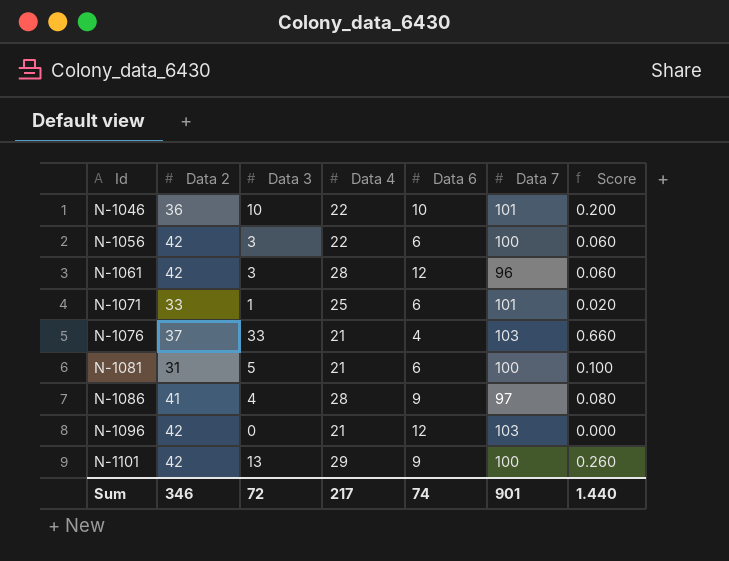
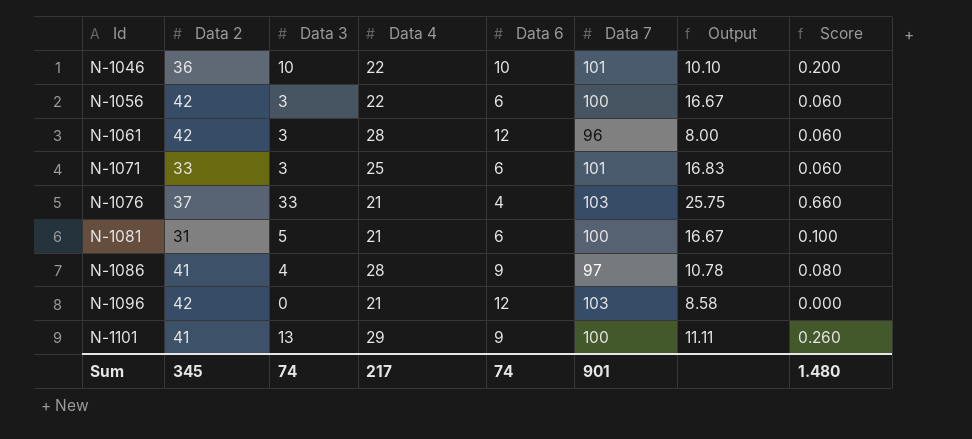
column Output | formula: none -> [Data 7] / [Data 6]
N-1071 | Data 3: 1 -> 3
N-1071 | Score: 0.020 -> 0.060
N-1101 | Data 2: 42 -> 41
Sum | Data 2: 346 -> 345
Sum | Data 3: 72 -> 74
Sum | Score: 1.440 -> 1.480

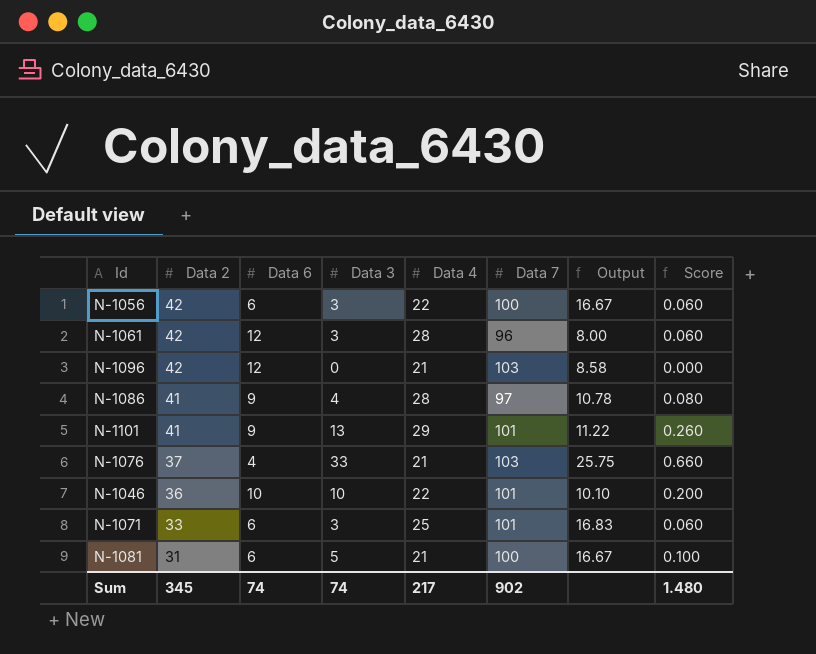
row order: Id ascending -> Data 2 descending
column Data 6 | position: 5 -> 3
N-1101 | Data 7: 100 -> 101
N-1101 | Output: 11.11 -> 11.22
Sum | Data 7: 901 -> 902

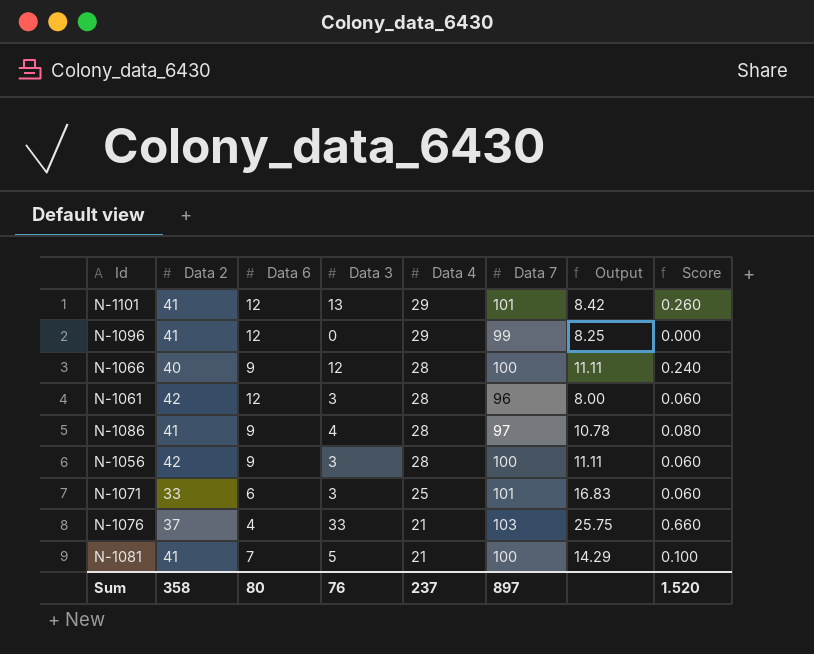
row order: Data 2 descending -> Data 4 descending
row N-1046: 36 | 10 | 10 | 22 | 101 | 10.10 | 0.200 -> none
N-1101 | Data 6: 9 -> 12
N-1101 | Output: 11.22 -> 8.42
N-1096 | Data 2: 42 -> 41
N-1096 | Data 4: 21 -> 29
N-1096 | Data 7: 103 -> 99
N-1096 | Output: 8.58 -> 8.25
row N-1066: none -> 40 | 9 | 12 | 28 | 100 | 11.11 | 0.240
N-1056 | Data 6: 6 -> 9
N-1056 | Data 4: 22 -> 28
N-1056 | Output: 16.67 -> 11.11
N-1081 | Data 2: 31 -> 41
N-1081 | Data 6: 6 -> 7
N-1081 | Output: 16.67 -> 14.29
Sum | Data 2: 345 -> 358
Sum | Data 6: 74 -> 80
Sum | Data 3: 74 -> 76
Sum | Data 4: 217 -> 237
Sum | Data 7: 902 -> 897
Sum | Score: 1.480 -> 1.520

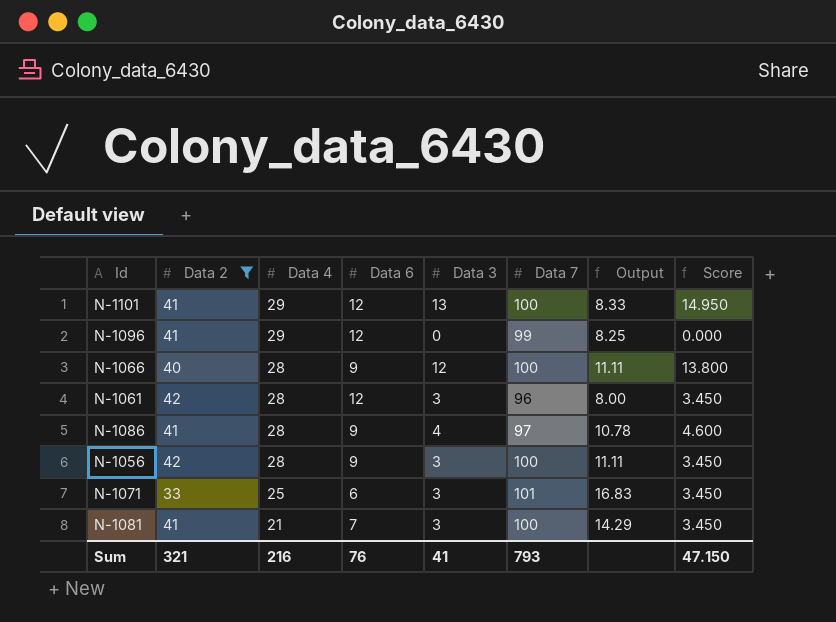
filter: none -> Data 2 != 37
column Data 4 | position: 5 -> 3
column Score | formula: [Data 3] * 0.02 -> [Data 3] * 1.15
N-1101 | Data 7: 101 -> 100
N-1101 | Output: 8.42 -> 8.33
N-1081 | Data 3: 5 -> 3
Sum | Data 2: 358 -> 321
Sum | Data 4: 237 -> 216
Sum | Data 6: 80 -> 76
Sum | Data 3: 76 -> 41
Sum | Data 7: 897 -> 793
Sum | Score: 1.520 -> 47.150

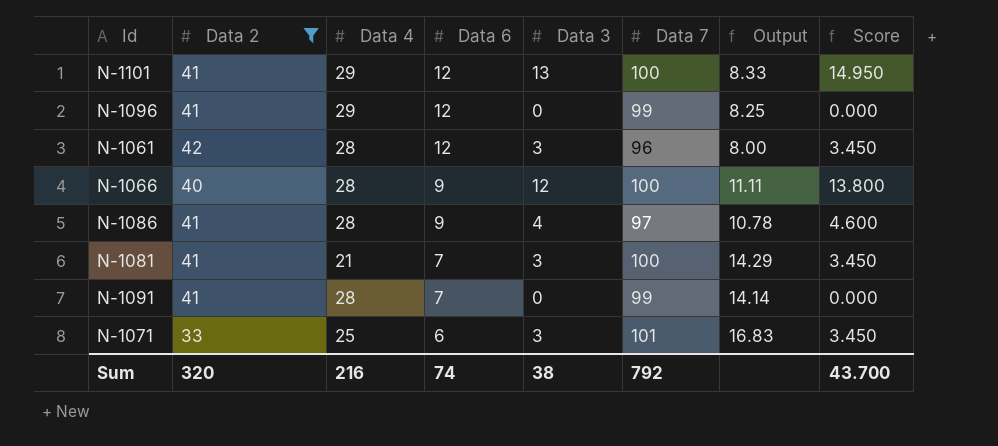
row order: Data 4 descending -> Data 6 descending
row N-1056: 42 | 28 | 9 | 3 | 100 | 11.11 | 3.450 -> none
row N-1091: none -> 41 | 28 | 7 | 0 | 99 | 14.14 | 0.000
Sum | Data 2: 321 -> 320
Sum | Data 6: 76 -> 74
Sum | Data 3: 41 -> 38
Sum | Data 7: 793 -> 792
Sum | Score: 47.150 -> 43.700

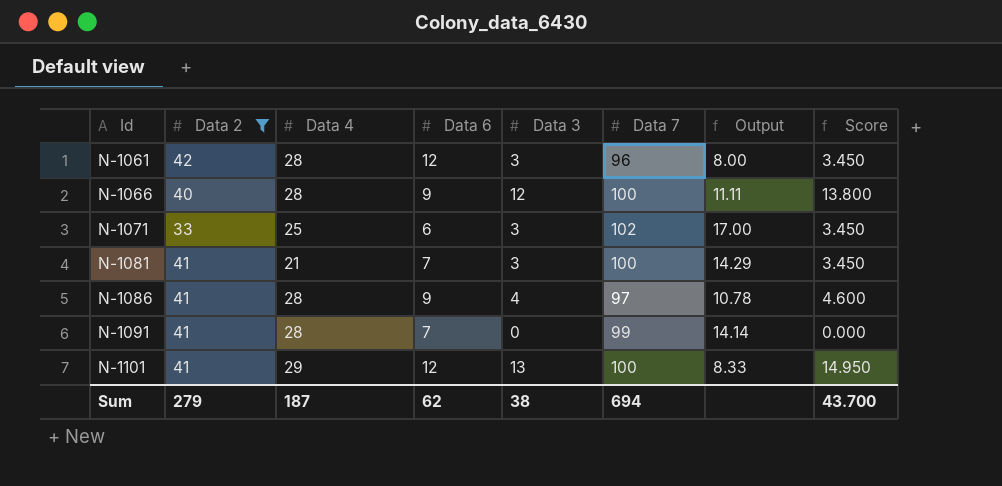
row order: Data 6 descending -> Id ascending
row N-1096: 41 | 29 | 12 | 0 | 99 | 8.25 | 0.000 -> none
N-1071 | Data 7: 101 -> 102
N-1071 | Output: 16.83 -> 17.00
Sum | Data 2: 320 -> 279
Sum | Data 4: 216 -> 187
Sum | Data 6: 74 -> 62
Sum | Data 7: 792 -> 694

